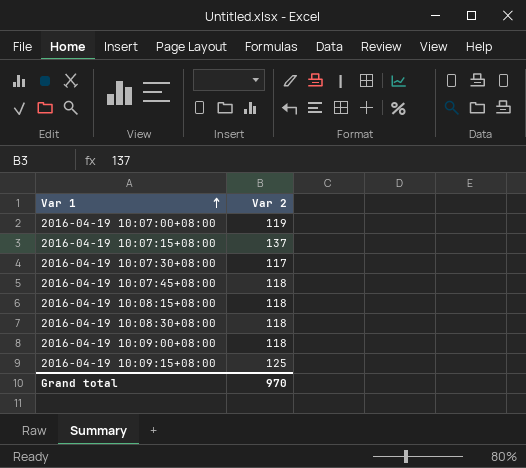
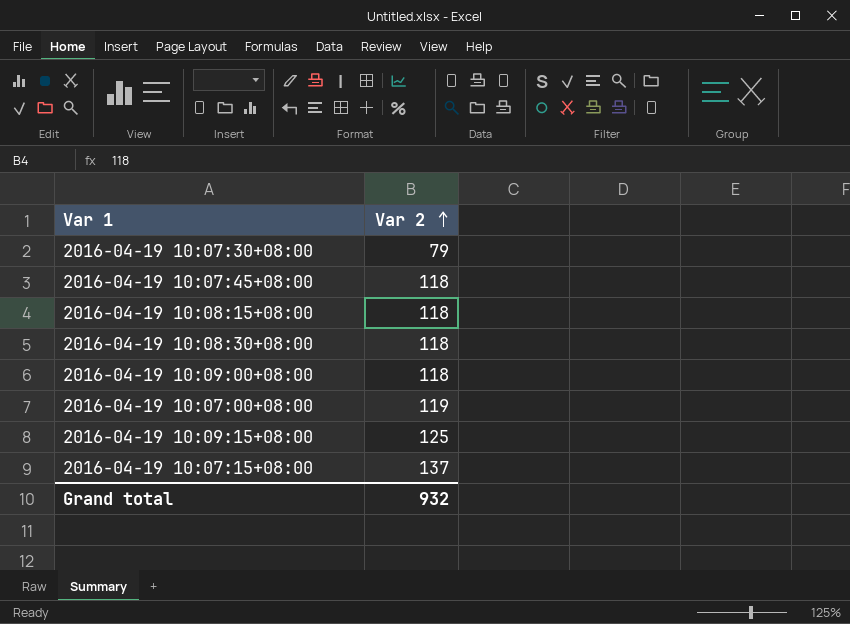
row order: Var 1 ascending -> Var 2 ascending
2016-04-19 10:07:30+08:00 | Var 2: 117 -> 79
Grand total | Var 2: 970 -> 932

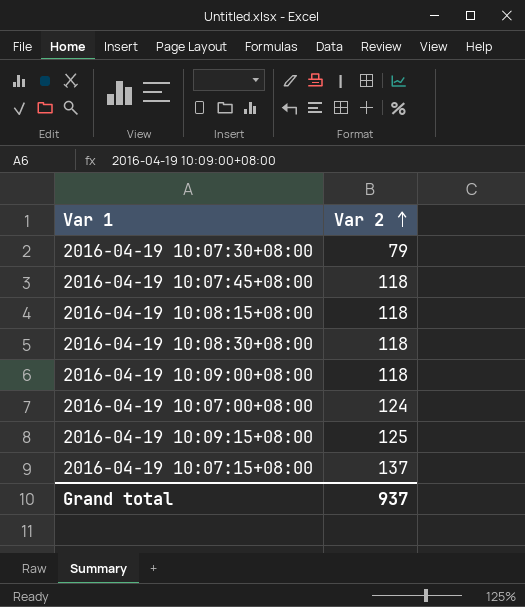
2016-04-19 10:07:00+08:00 | Var 2: 119 -> 124
Grand total | Var 2: 932 -> 937

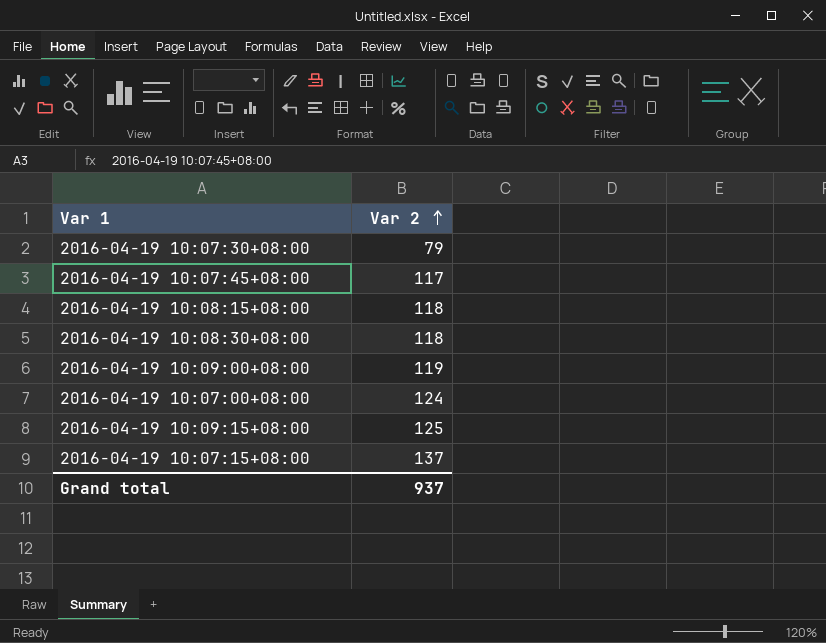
2016-04-19 10:07:45+08:00 | Var 2: 118 -> 117
2016-04-19 10:09:00+08:00 | Var 2: 118 -> 119

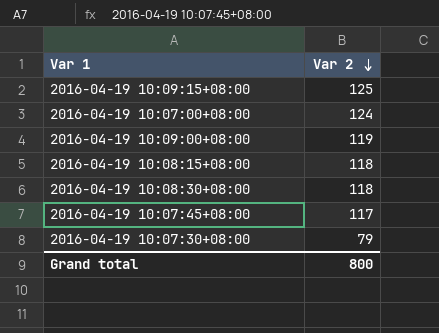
row order: Var 2 ascending -> Var 2 descending
row 2016-04-19 10:07:15+08:00: 137 -> none
Grand total | Var 2: 937 -> 800

